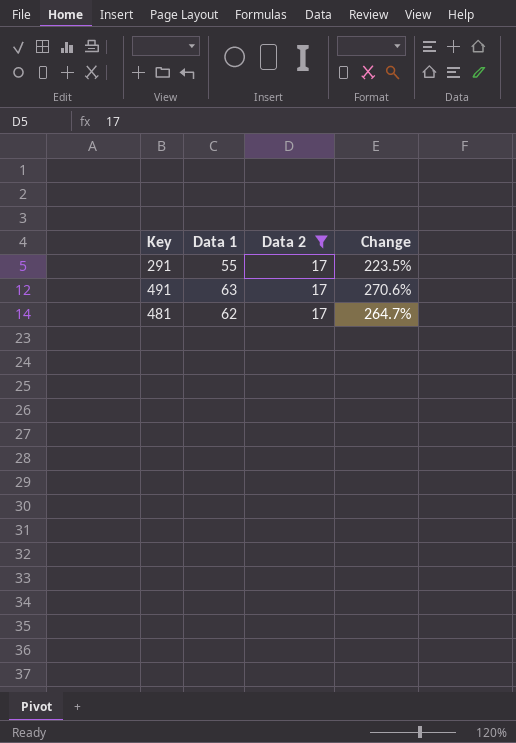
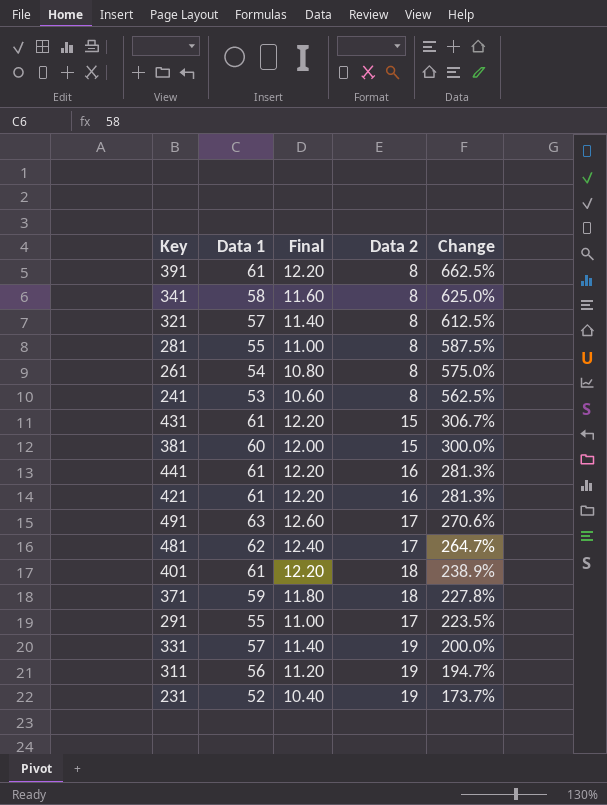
filter: Data 2 = 17 -> none
row order: none -> Change descending
column Final | formula: none -> [Data 1] * 0.2

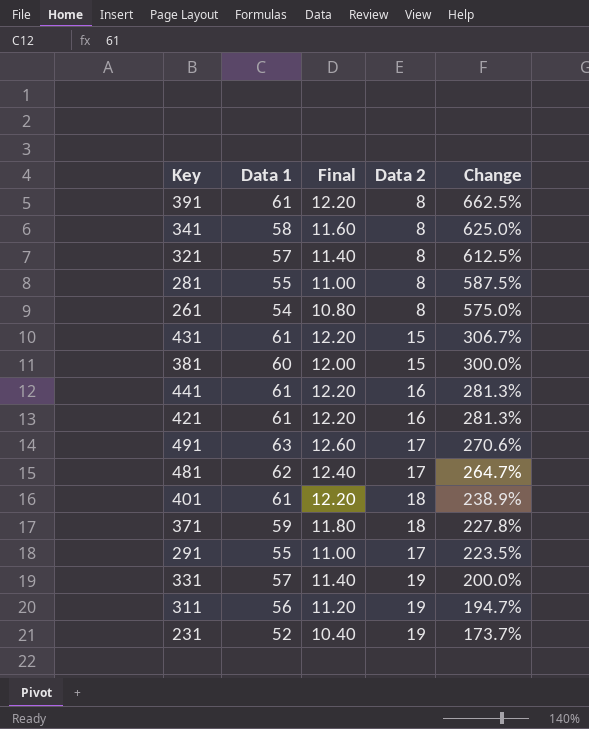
row 241: 53 | 10.60 | 8 | 562.5% -> none

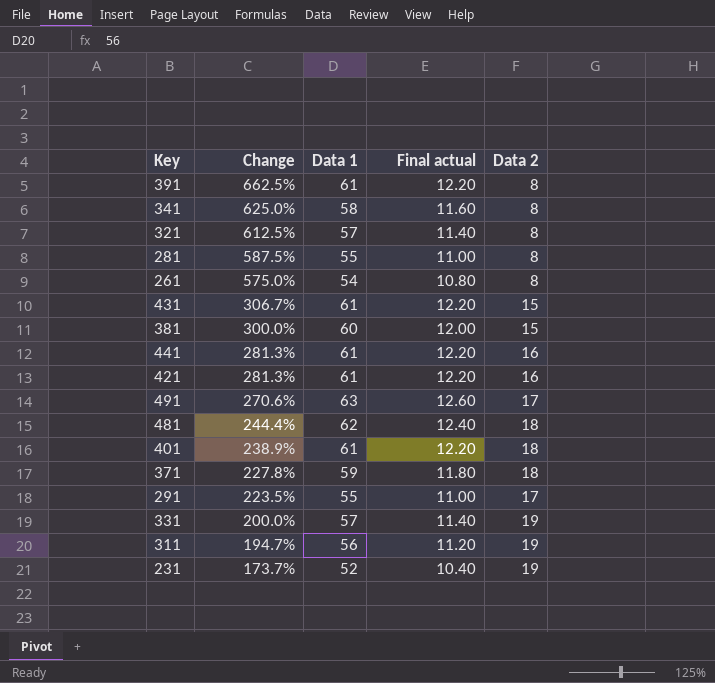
column Change | position: 5 -> 2
column name: Final -> Final actual
481 | Change: 264.7% -> 244.4%
481 | Data 2: 17 -> 18

